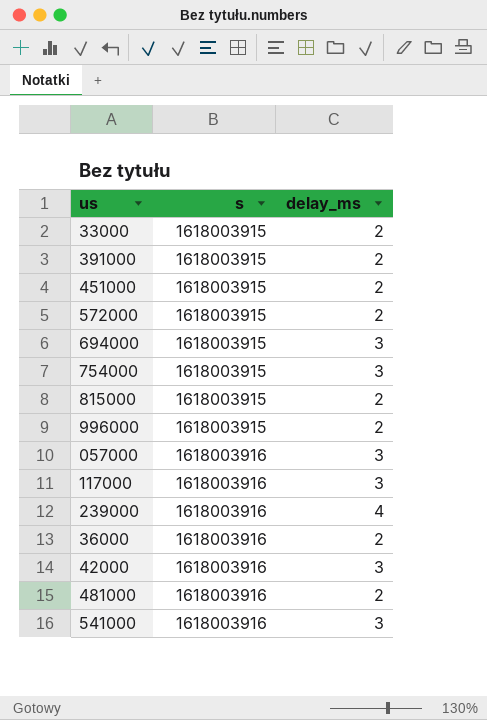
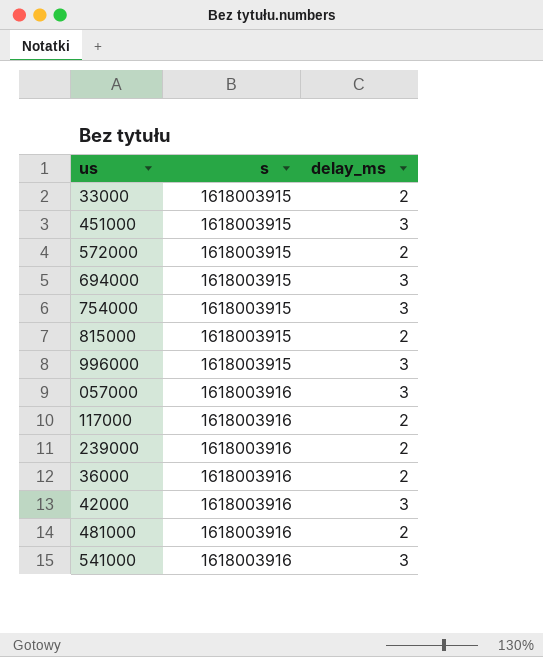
row 391000: 1618003915 | 2 -> none
451000 | delay_ms: 2 -> 3
996000 | delay_ms: 2 -> 3
117000 | delay_ms: 3 -> 2
239000 | delay_ms: 4 -> 2

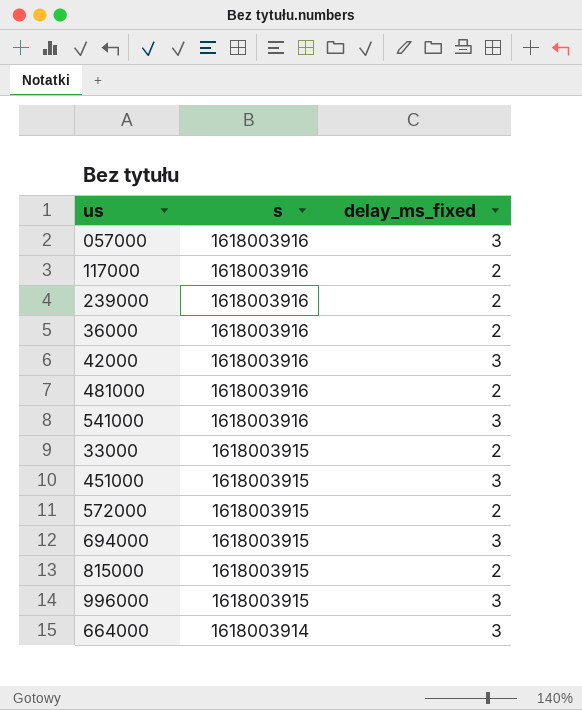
row order: s ascending -> s descending
column name: delay_ms -> delay_ms_fixed
row 754000: 1618003915 | 3 -> none
row 664000: none -> 1618003914 | 3

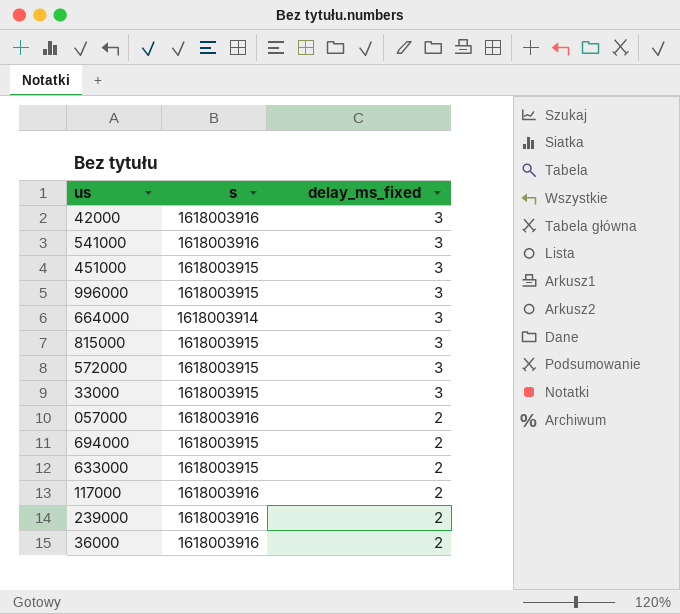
row order: s descending -> delay_ms_fixed descending
row 481000: 1618003916 | 2 -> none
815000 | delay_ms_fixed: 2 -> 3
572000 | delay_ms_fixed: 2 -> 3
33000 | delay_ms_fixed: 2 -> 3
057000 | delay_ms_fixed: 3 -> 2
694000 | delay_ms_fixed: 3 -> 2
row 633000: none -> 1618003915 | 2

